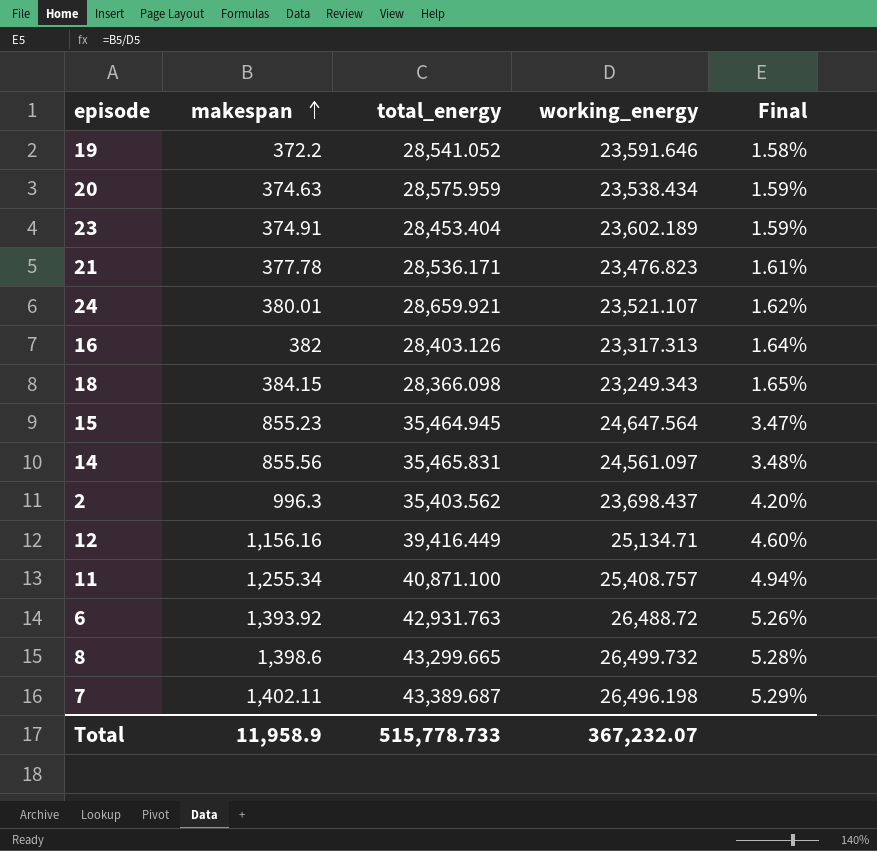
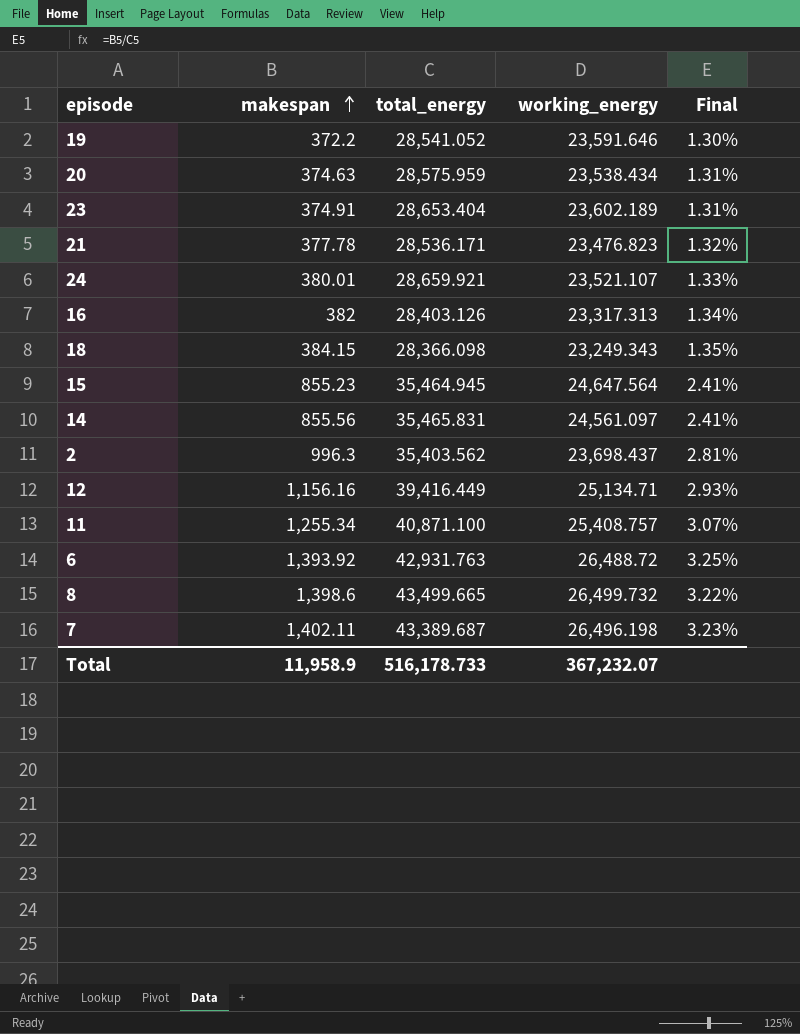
column Final | formula: [makespan] / [working_energy] -> [makespan] / [total_energy]
23 | total_energy: 28,453.404 -> 28,653.404
8 | total_energy: 43,299.665 -> 43,499.665
Total | total_energy: 515,778.733 -> 516,178.733

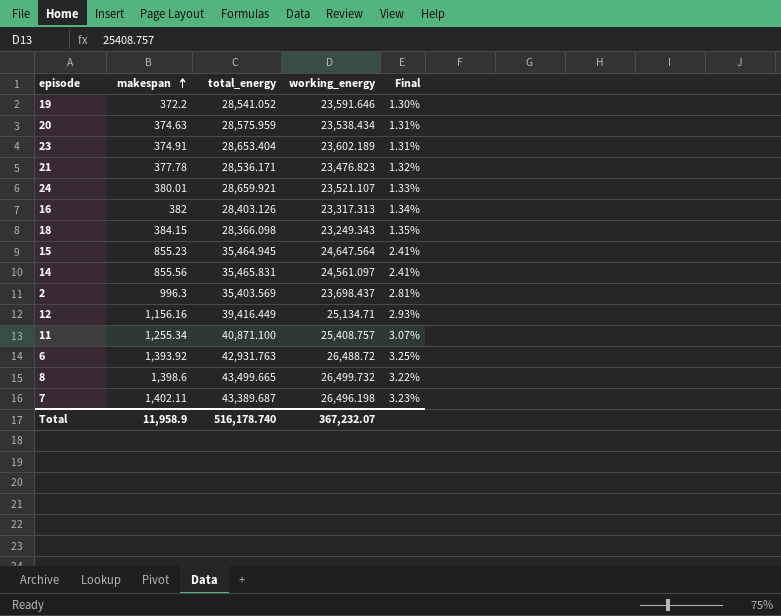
2 | total_energy: 35,403.562 -> 35,403.569
Total | total_energy: 516,178.733 -> 516,178.740

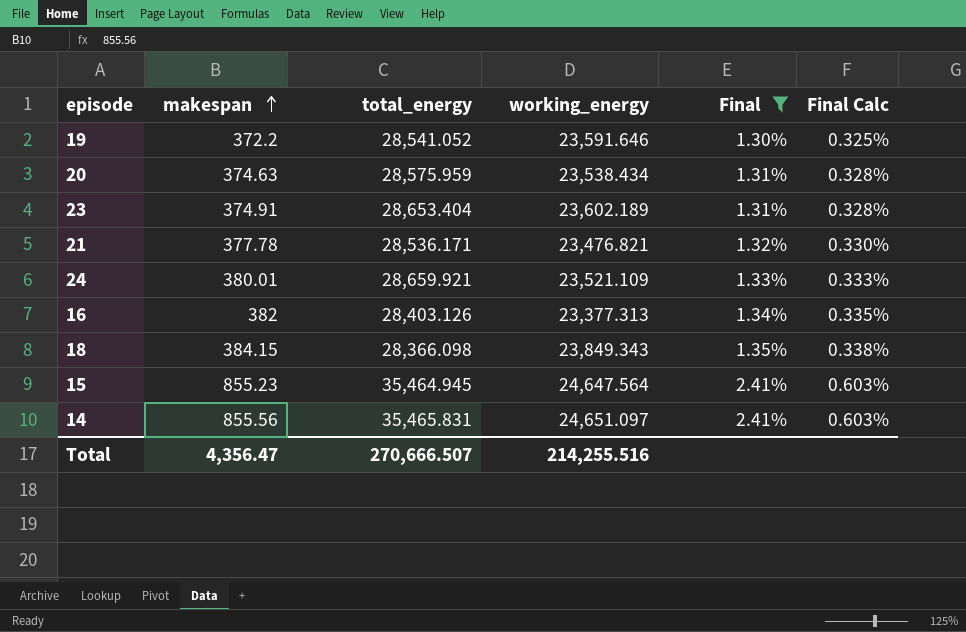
filter: none -> Final <= 2.41%
column Final Calc | formula: none -> [Final] * 0.25
21 | working_energy: 23,476.823 -> 23,476.821
24 | working_energy: 23,521.107 -> 23,521.109
16 | working_energy: 23,317.313 -> 23,377.313
18 | working_energy: 23,249.343 -> 23,849.343
14 | working_energy: 24,561.097 -> 24,651.097
Total | makespan: 11,958.9 -> 4,356.47
Total | total_energy: 516,178.740 -> 270,666.507
Total | working_energy: 367,232.07 -> 214,255.516

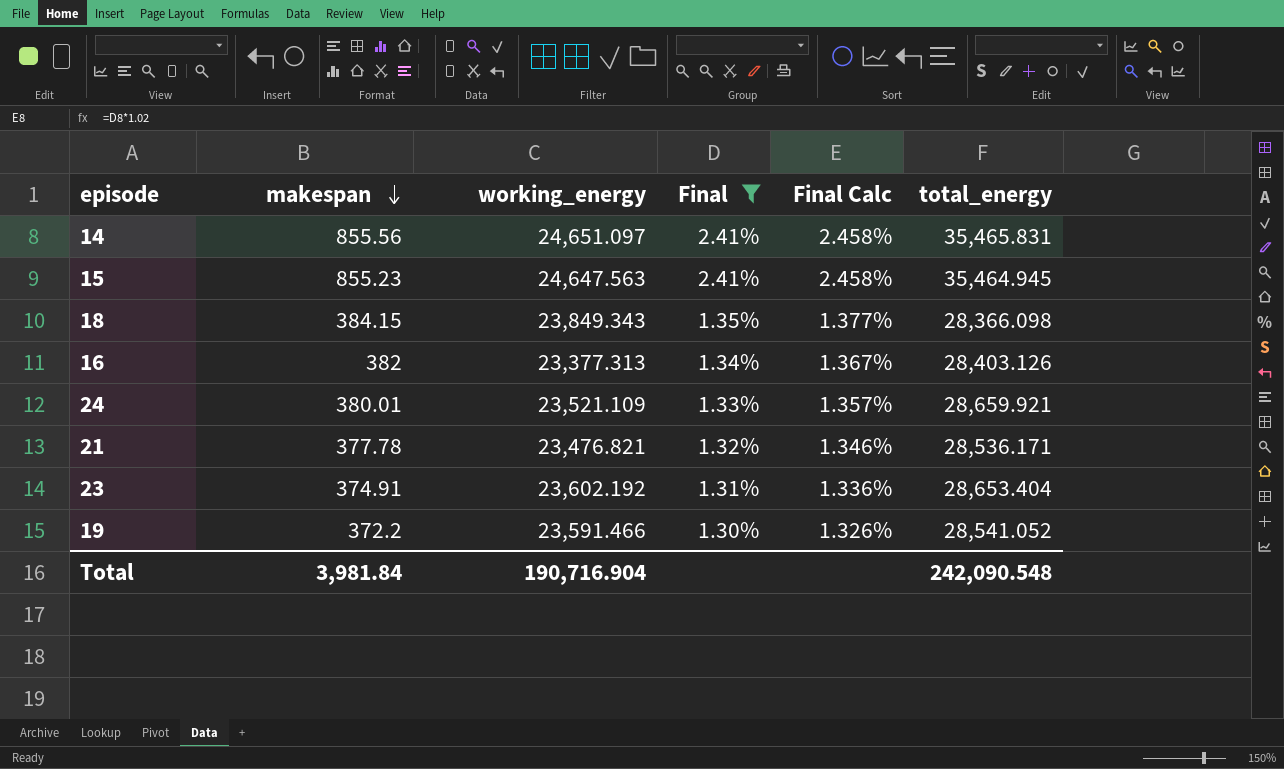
row order: makespan ascending -> makespan descending
column Final Calc | formula: [Final] * 0.25 -> [Final] * 1.02
column total_energy | position: 3 -> 6
row 20: 374.63 | 28,575.959 | 23,538.434 | 1.31% | 0.328% -> none
15 | working_energy: 24,647.564 -> 24,647.563
23 | working_energy: 23,602.189 -> 23,602.192
19 | working_energy: 23,591.646 -> 23,591.466
Total | makespan: 4,356.47 -> 3,981.84
Total | working_energy: 214,255.516 -> 190,716.904
Total | total_energy: 270,666.507 -> 242,090.548

